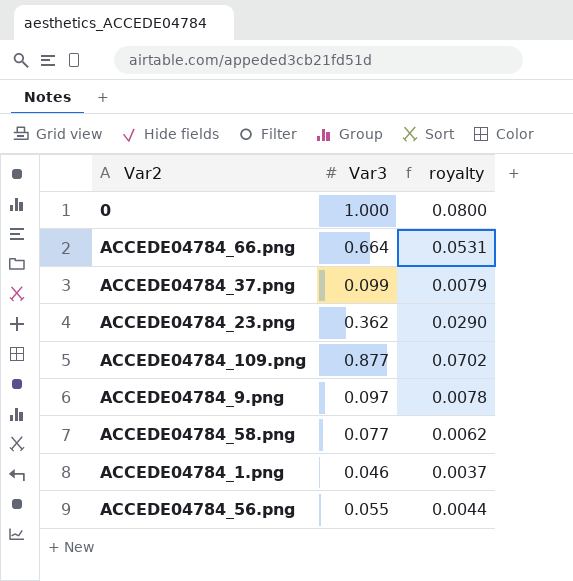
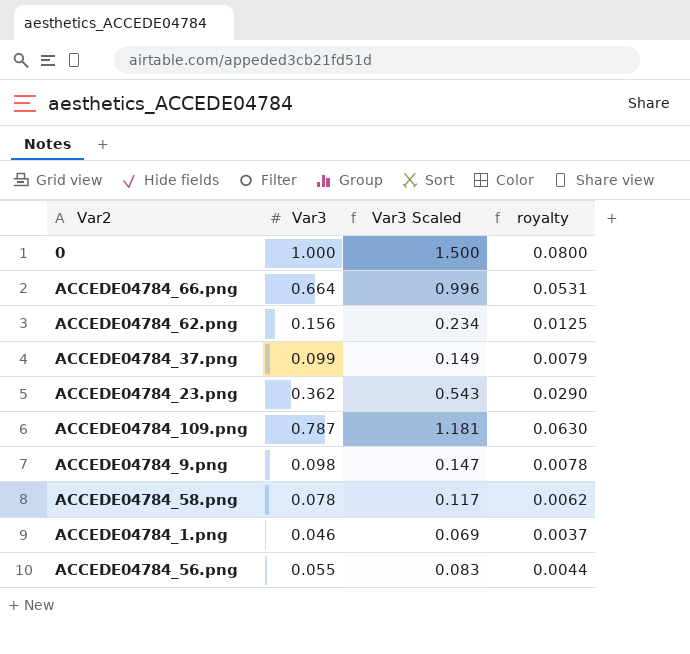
column Var3 Scaled | formula: none -> [Var3] * 1.5
row ACCEDE04784_62.png: none -> 0.156 | 0.234 | 0.0125
ACCEDE04784_109.png | Var3: 0.877 -> 0.787
ACCEDE04784_109.png | royalty: 0.0702 -> 0.0630
ACCEDE04784_9.png | Var3: 0.097 -> 0.098
ACCEDE04784_58.png | Var3: 0.077 -> 0.078

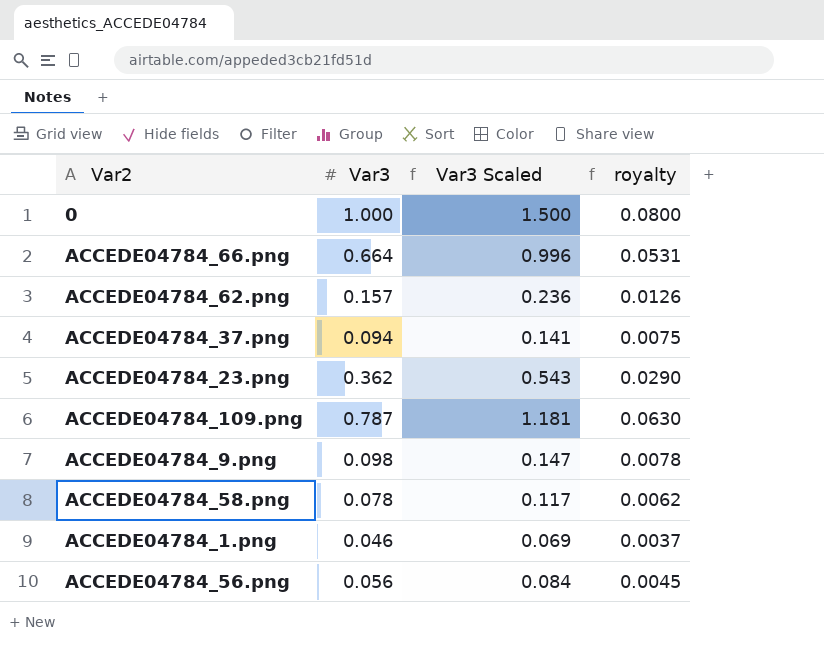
ACCEDE04784_62.png | Var3: 0.156 -> 0.157
ACCEDE04784_62.png | Var3 Scaled: 0.234 -> 0.236
ACCEDE04784_62.png | royalty: 0.0125 -> 0.0126
ACCEDE04784_37.png | Var3: 0.099 -> 0.094
ACCEDE04784_37.png | Var3 Scaled: 0.149 -> 0.141
ACCEDE04784_37.png | royalty: 0.0079 -> 0.0075
ACCEDE04784_56.png | Var3: 0.055 -> 0.056
ACCEDE04784_56.png | Var3 Scaled: 0.083 -> 0.084
ACCEDE04784_56.png | royalty: 0.0044 -> 0.0045

